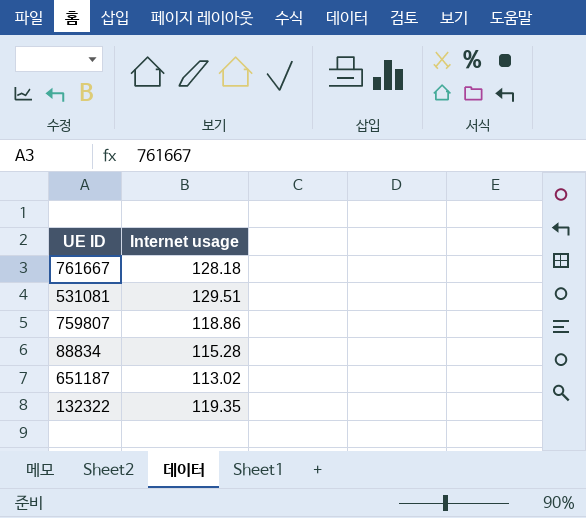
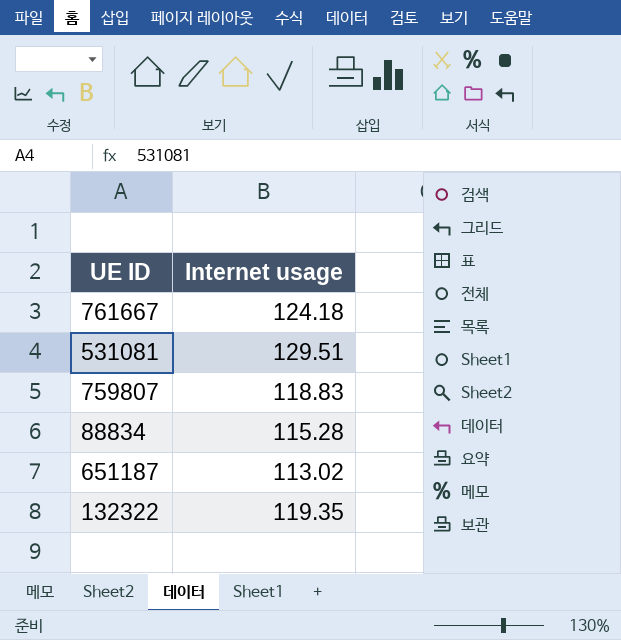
761667 | Internet usage: 128.18 -> 124.18
759807 | Internet usage: 118.86 -> 118.83

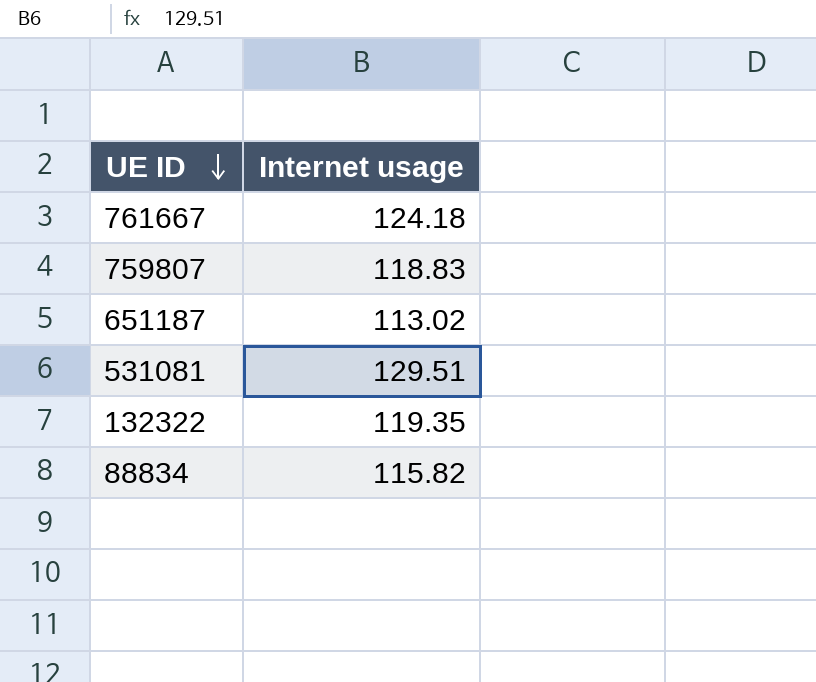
row order: none -> UE ID descending
88834 | Internet usage: 115.28 -> 115.82

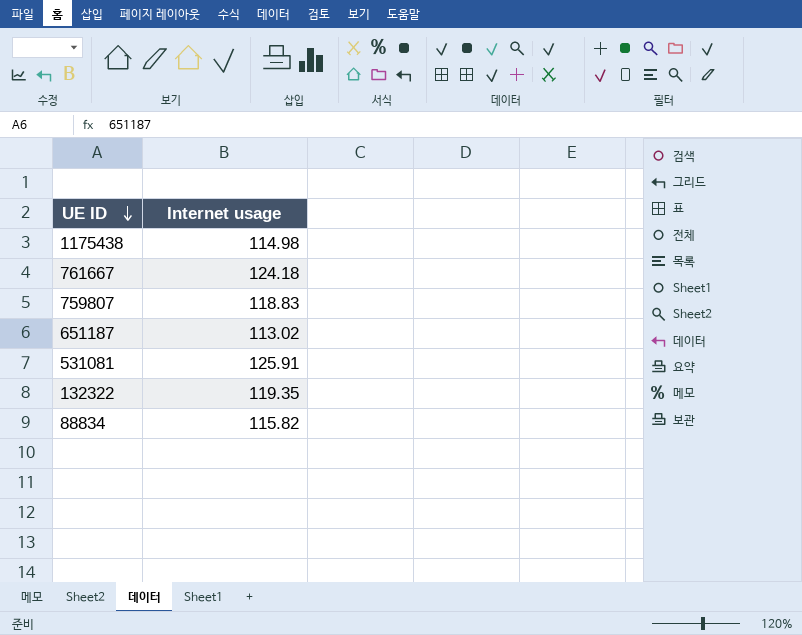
row 1175438: none -> 114.98
531081 | Internet usage: 129.51 -> 125.91

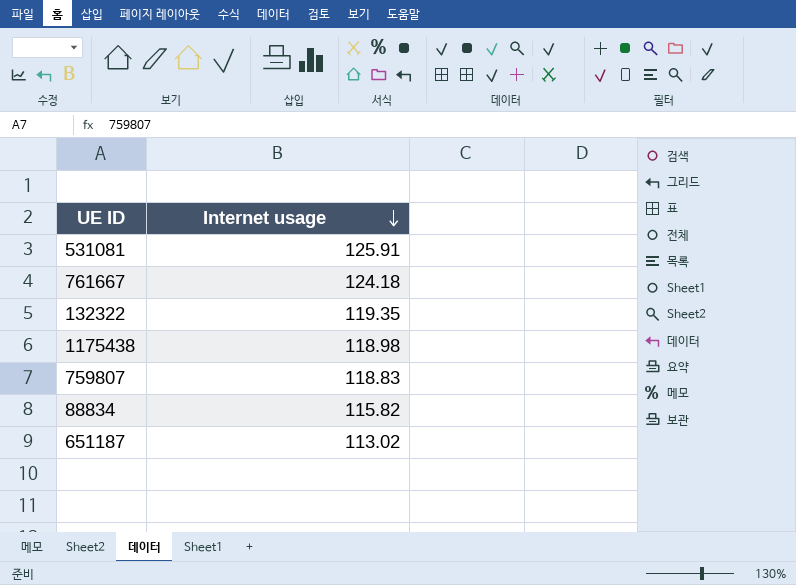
row order: UE ID descending -> Internet usage descending
1175438 | Internet usage: 114.98 -> 118.98

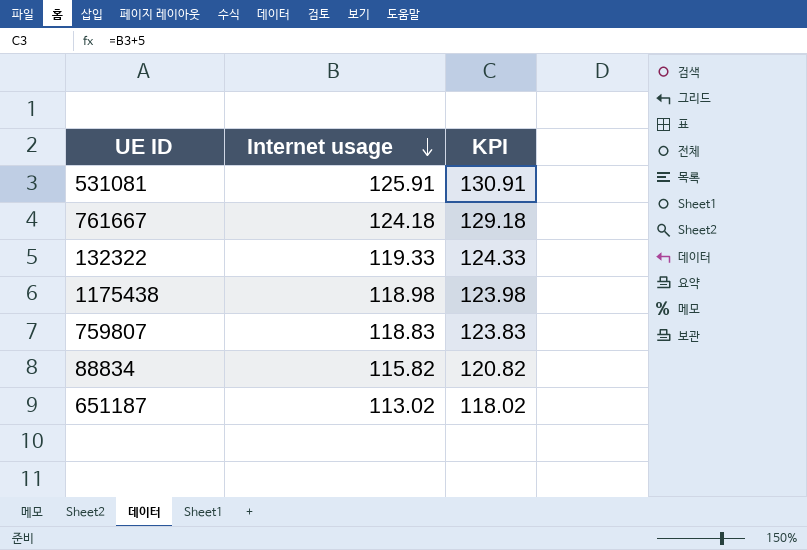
column KPI | formula: none -> [Internet usage] + 5
132322 | Internet usage: 119.35 -> 119.33

